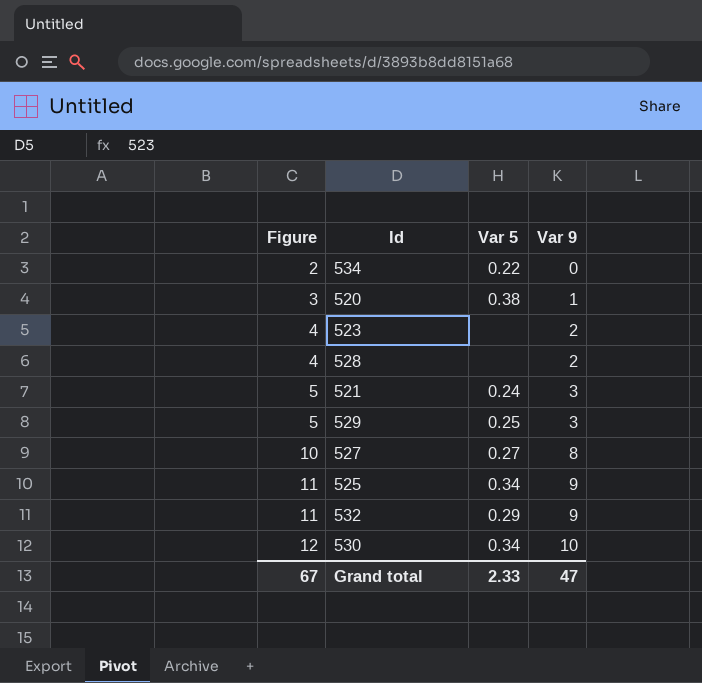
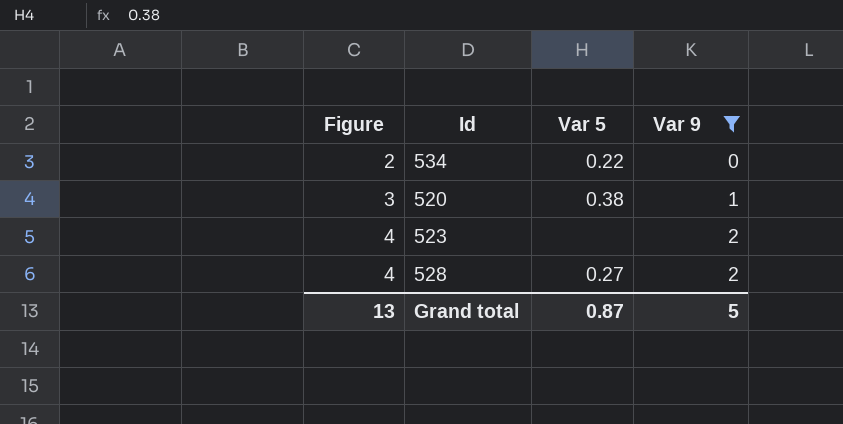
filter: none -> Var 9 <= 2
528 | Var 5: none -> 0.27
Grand total | Figure: 67 -> 13
Grand total | Var 5: 2.33 -> 0.87
Grand total | Var 9: 47 -> 5

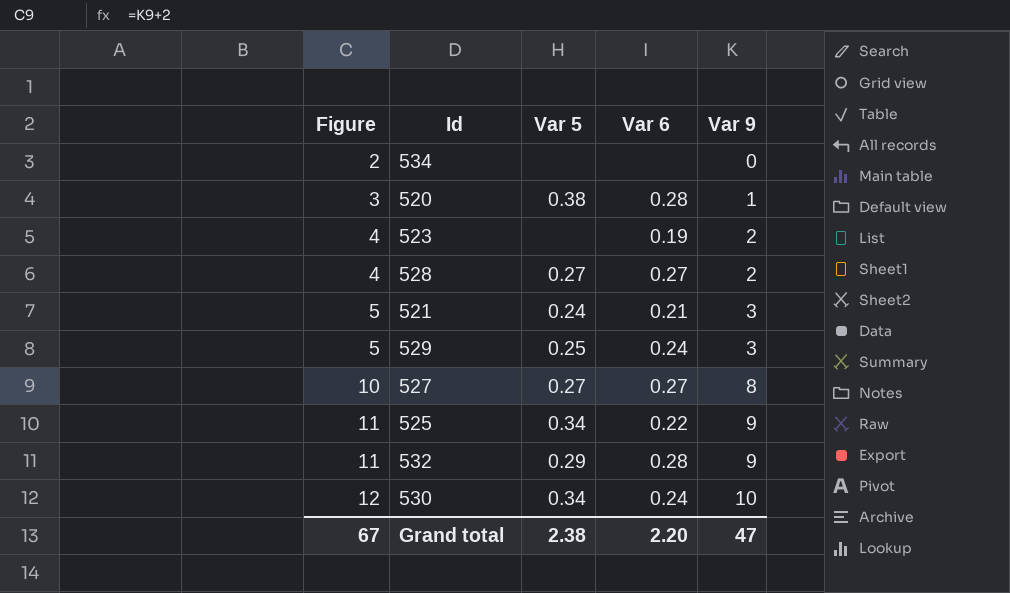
filter: Var 9 <= 2 -> none
column Var 6 | position: none -> 4
534 | Var 5: 0.22 -> none
Grand total | Figure: 13 -> 67
Grand total | Var 5: 0.87 -> 2.38
Grand total | Var 9: 5 -> 47

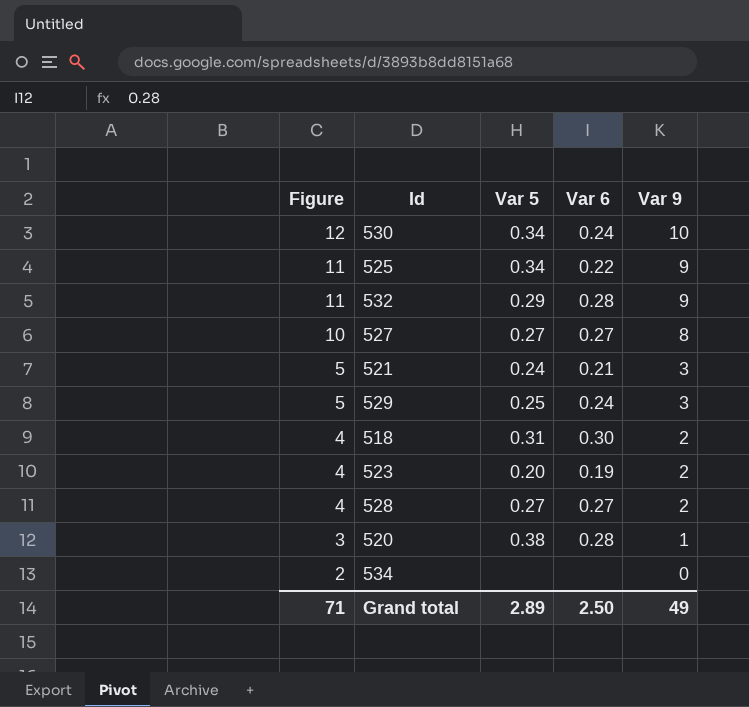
row order: Figure ascending -> Figure descending
row 518: none -> 4 | 0.31 | 0.30 | 2
523 | Var 5: none -> 0.20
Grand total | Figure: 67 -> 71
Grand total | Var 5: 2.38 -> 2.89
Grand total | Var 6: 2.20 -> 2.50
Grand total | Var 9: 47 -> 49

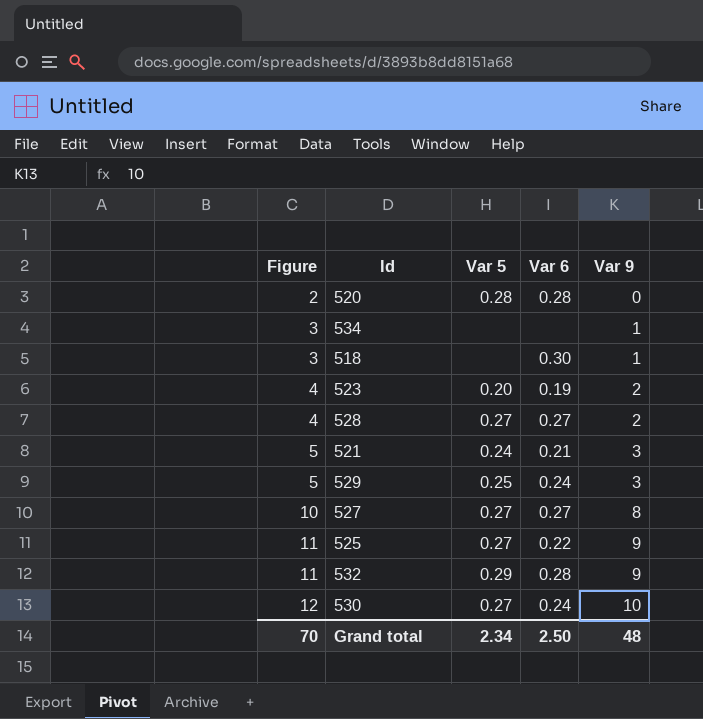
row order: Figure descending -> Figure ascending
520 | Figure: 3 -> 2
520 | Var 5: 0.38 -> 0.28
520 | Var 9: 1 -> 0
534 | Figure: 2 -> 3
534 | Var 9: 0 -> 1
518 | Figure: 4 -> 3
518 | Var 5: 0.31 -> none
518 | Var 9: 2 -> 1
525 | Var 5: 0.34 -> 0.27
530 | Var 5: 0.34 -> 0.27
Grand total | Figure: 71 -> 70
Grand total | Var 5: 2.89 -> 2.34
Grand total | Var 9: 49 -> 48

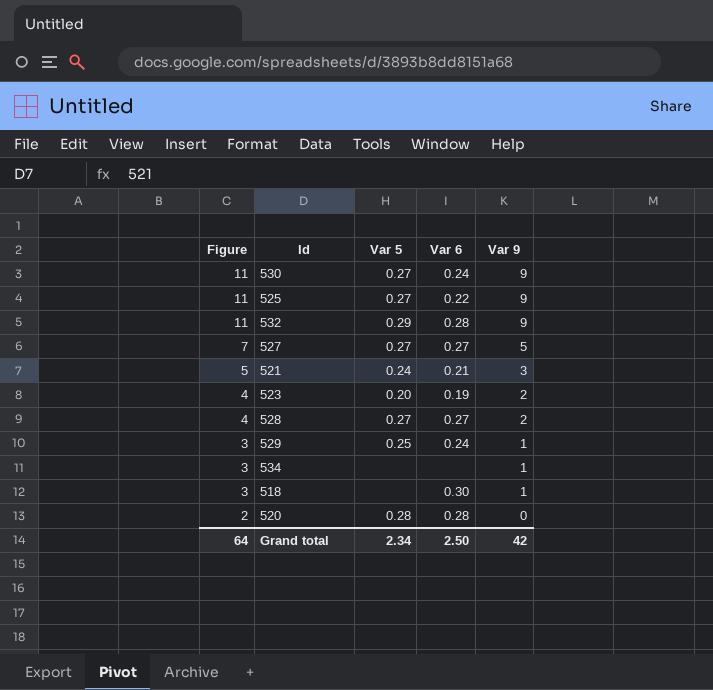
row order: Figure ascending -> Figure descending
530 | Figure: 12 -> 11
530 | Var 9: 10 -> 9
527 | Figure: 10 -> 7
527 | Var 9: 8 -> 5
529 | Figure: 5 -> 3
529 | Var 9: 3 -> 1
Grand total | Figure: 70 -> 64
Grand total | Var 9: 48 -> 42

